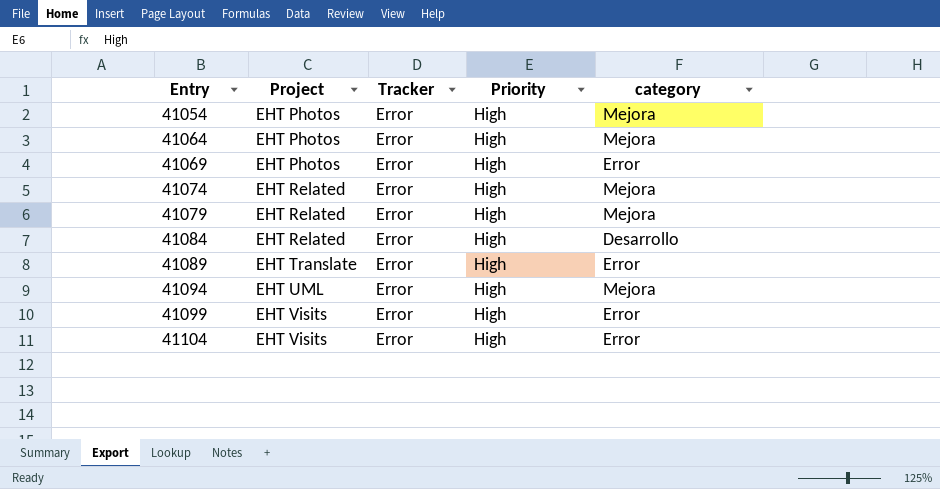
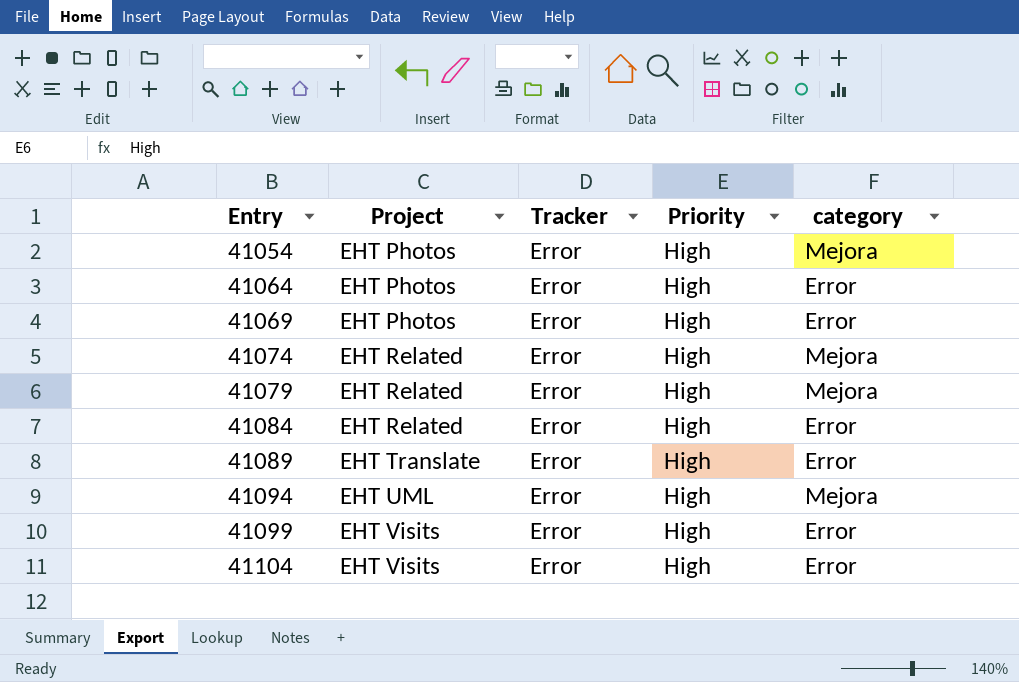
41064 | category: Mejora -> Error
41084 | category: Desarrollo -> Error

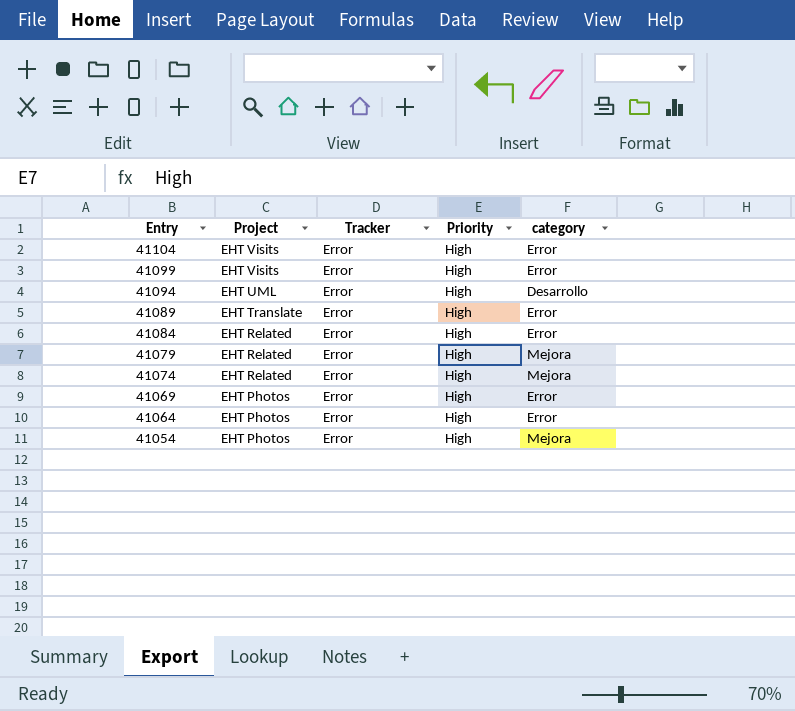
row order: Entry ascending -> Entry descending
41094 | category: Mejora -> Desarrollo

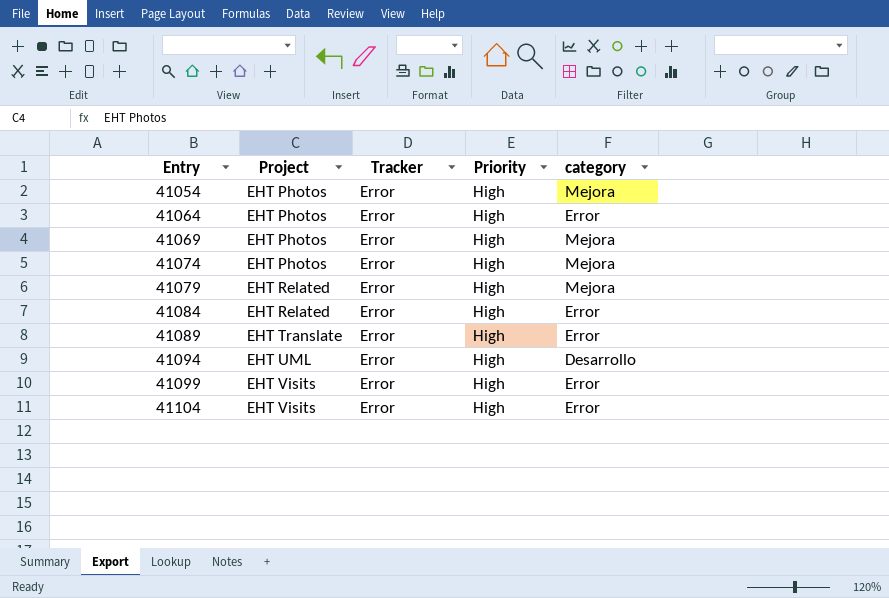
row order: Entry descending -> Entry ascending
41069 | category: Error -> Mejora
41074 | Project: EHT Related -> EHT Photos

